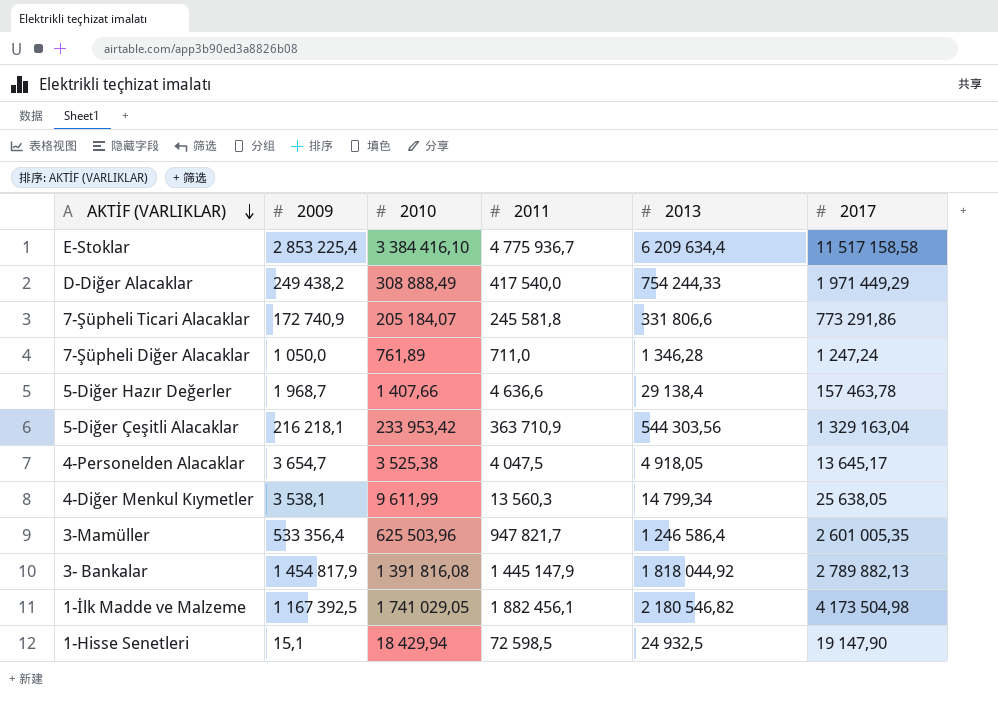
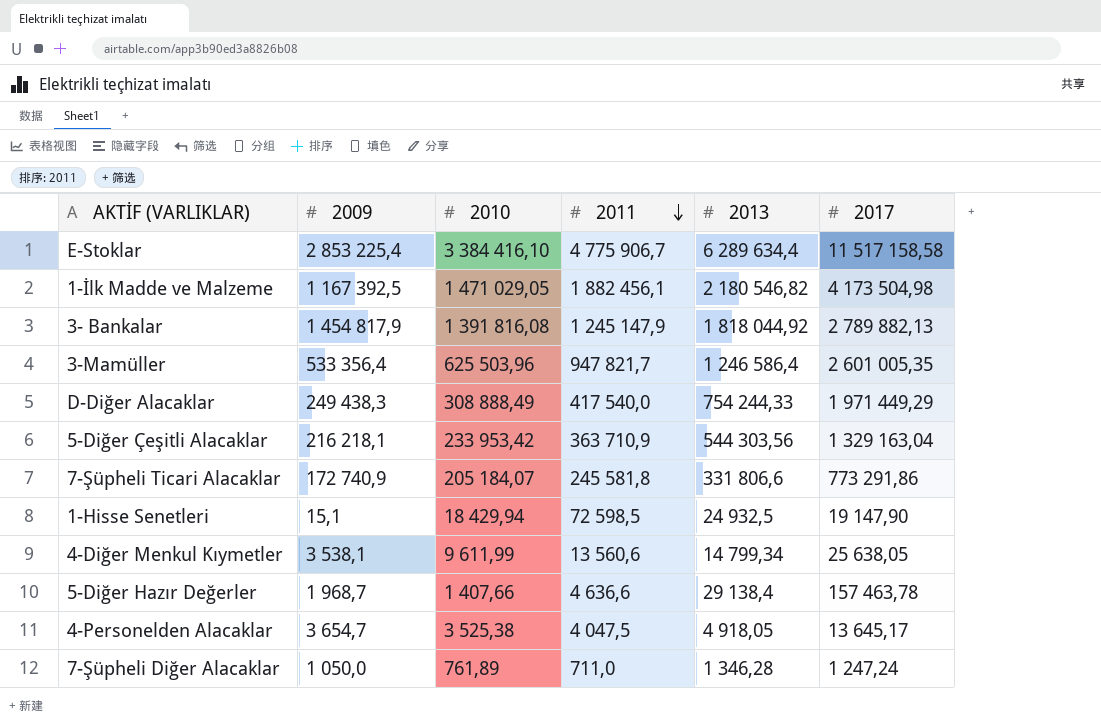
row order: AKTİF (VARLIKLAR) descending -> 2011 descending
E-Stoklar | 2011: 4 775 936,7 -> 4 775 906,7
E-Stoklar | 2013: 6 209 634,4 -> 6 289 634,4
1-İlk Madde ve Malzeme | 2010: 1 741 029,05 -> 1 471 029,05
3- Bankalar | 2011: 1 445 147,9 -> 1 245 147,9
D-Diğer Alacaklar | 2009: 249 438,2 -> 249 438,3
4-Diğer Menkul Kıymetler | 2011: 13 560,3 -> 13 560,6

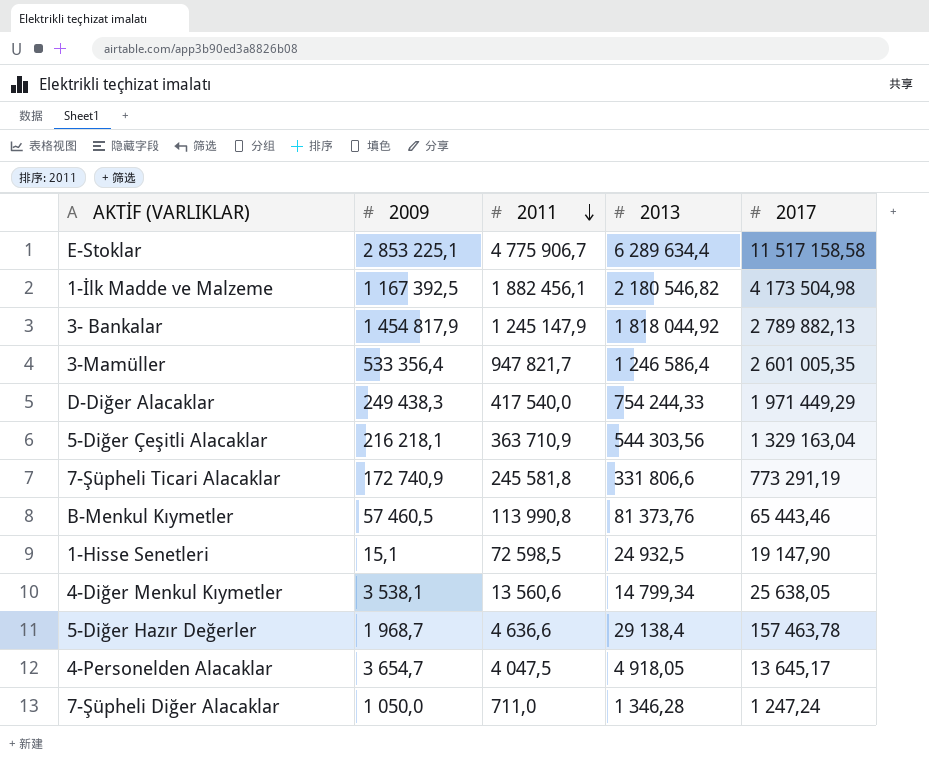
column 2010 | position: 3 -> none
E-Stoklar | 2009: 2 853 225,4 -> 2 853 225,1
7-Şüpheli Ticari Alacaklar | 2017: 773 291,86 -> 773 291,19
row B-Menkul Kıymetler: none -> 57 460,5 | 113 990,8 | 81 373,76 | 65 443,46

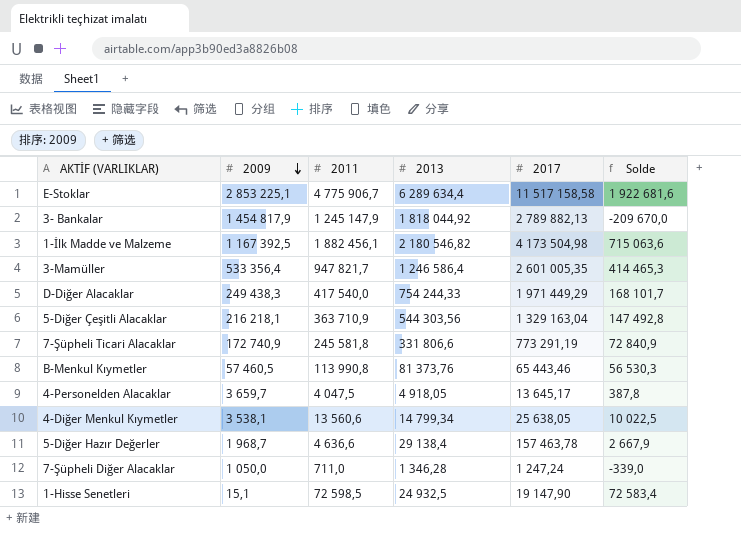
row order: 2011 descending -> 2009 descending
column Solde | formula: none -> [2011] - [2009]
4-Personelden Alacaklar | 2009: 3 654,7 -> 3 659,7

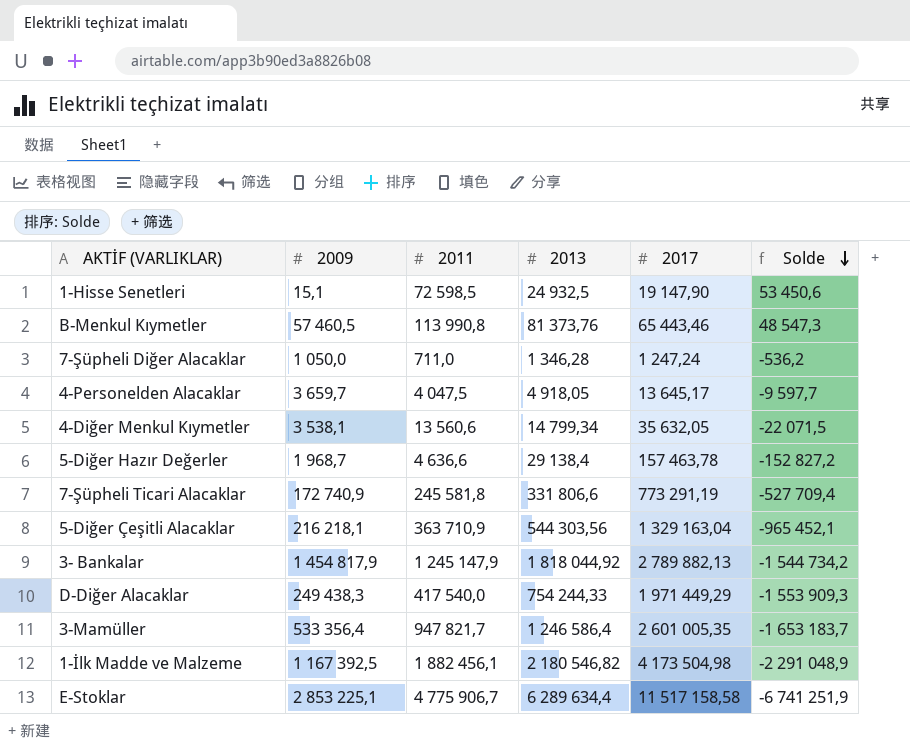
row order: 2009 descending -> Solde descending
column Solde | formula: [2011] - [2009] -> [2011] - [2017]
4-Diğer Menkul Kıymetler | 2017: 25 638,05 -> 35 632,05

